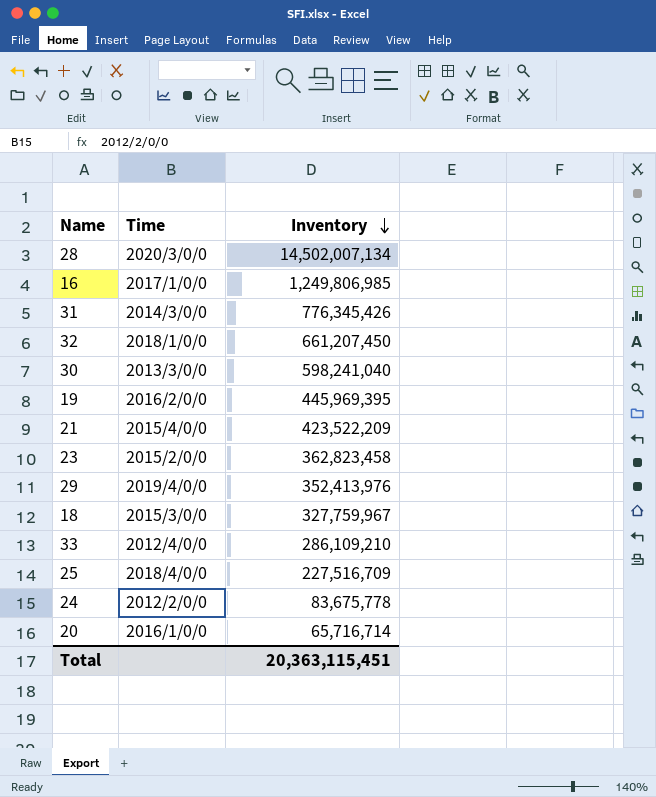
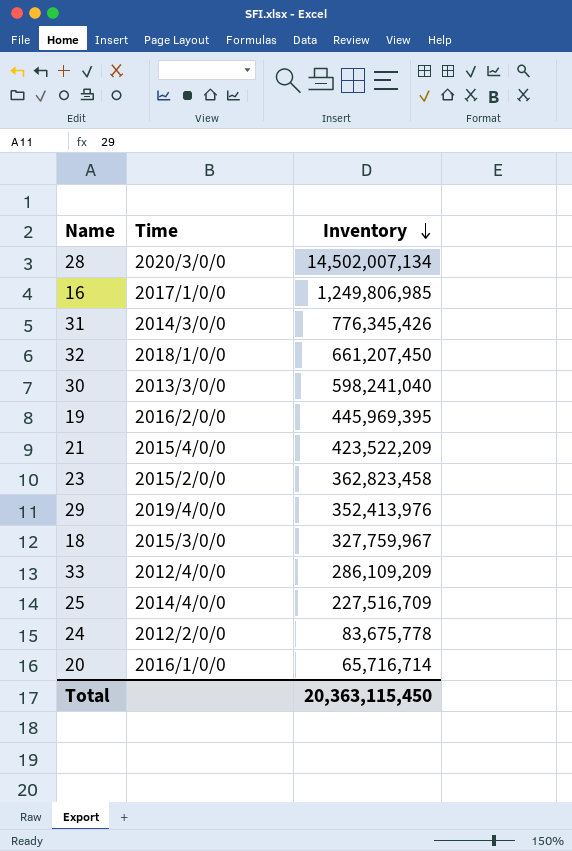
33 | Inventory: 286,109,210 -> 286,109,209
25 | Time: 2018/4/0/0 -> 2014/4/0/0
Total | Inventory: 20,363,115,451 -> 20,363,115,450

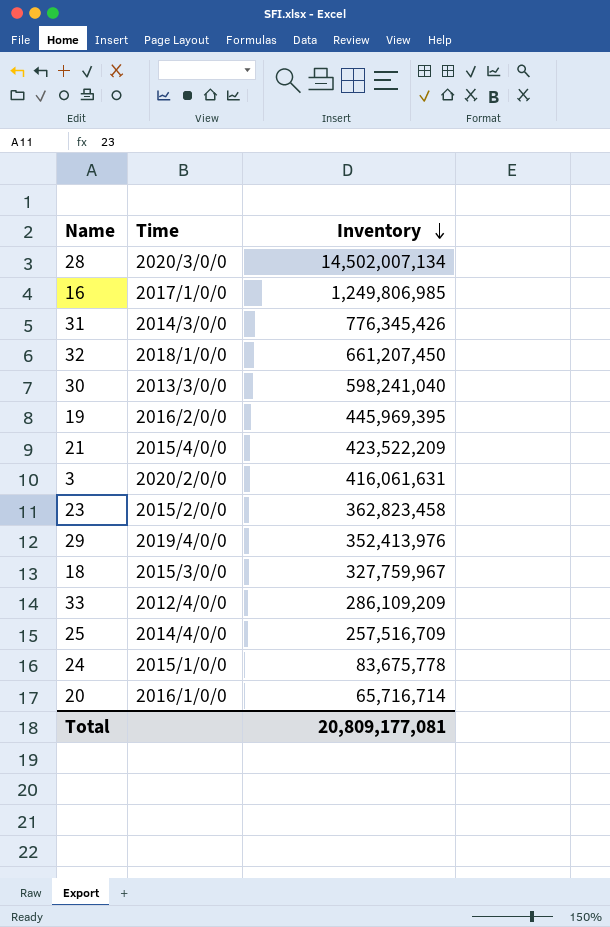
row 3: none -> 2020/2/0/0 | 416,061,631
25 | Inventory: 227,516,709 -> 257,516,709
24 | Time: 2012/2/0/0 -> 2015/1/0/0
Total | Inventory: 20,363,115,450 -> 20,809,177,081

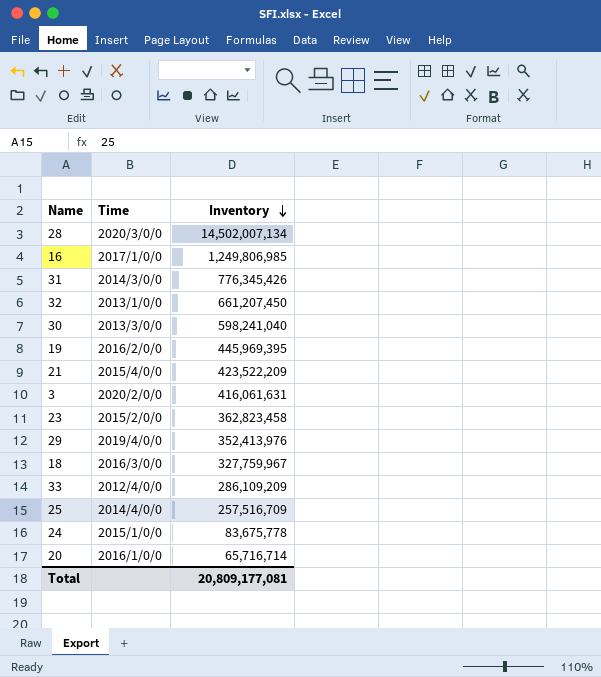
32 | Time: 2018/1/0/0 -> 2013/1/0/0
18 | Time: 2015/3/0/0 -> 2016/3/0/0

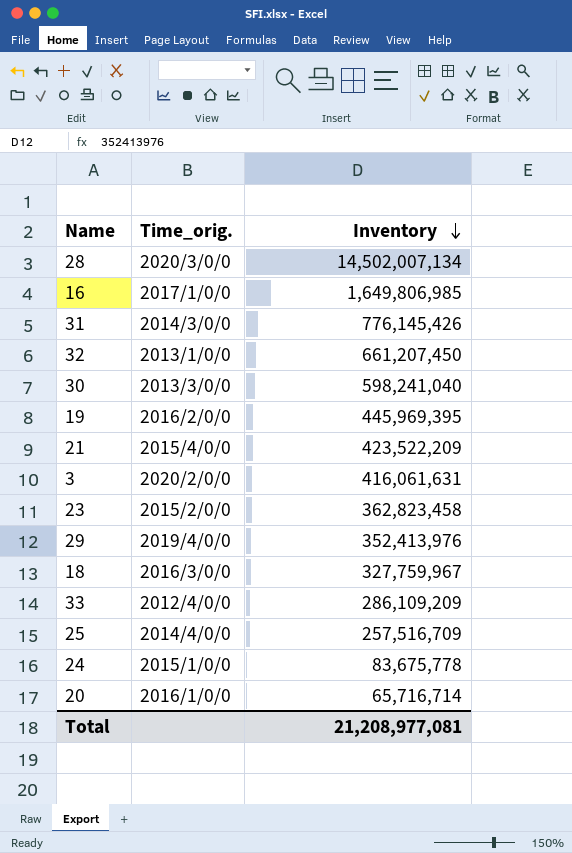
column name: Time -> Time_orig.
16 | Inventory: 1,249,806,985 -> 1,649,806,985
31 | Inventory: 776,345,426 -> 776,145,426
Total | Inventory: 20,809,177,081 -> 21,208,977,081

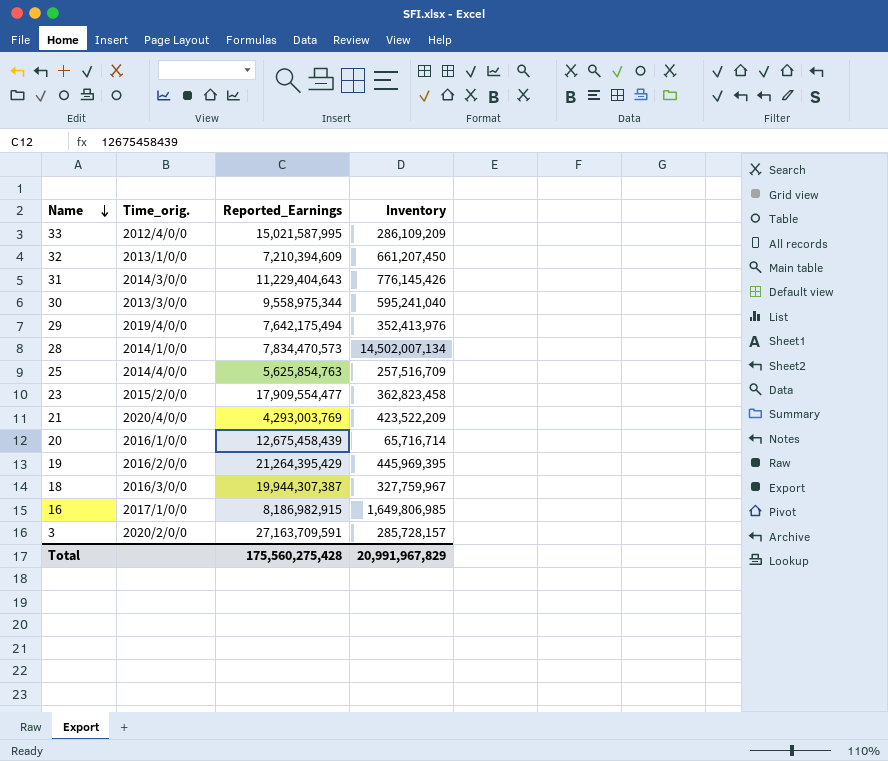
row order: Inventory descending -> Name descending
column Reported_Earnings | position: none -> 3
row 24: 2015/1/0/0 | 83,675,778 -> none
30 | Inventory: 598,241,040 -> 595,241,040
28 | Time_orig.: 2020/3/0/0 -> 2014/1/0/0
21 | Time_orig.: 2015/4/0/0 -> 2020/4/0/0
3 | Inventory: 416,061,631 -> 285,728,157
Total | Inventory: 21,208,977,081 -> 20,991,967,829

